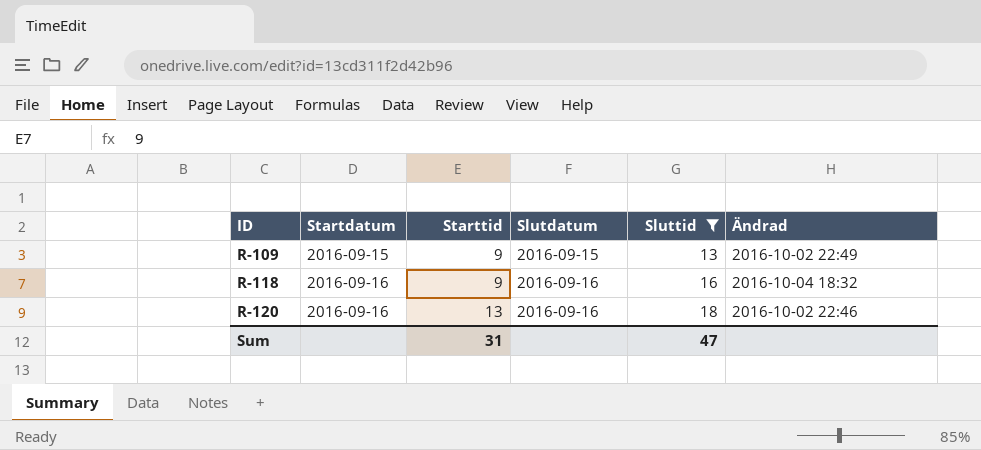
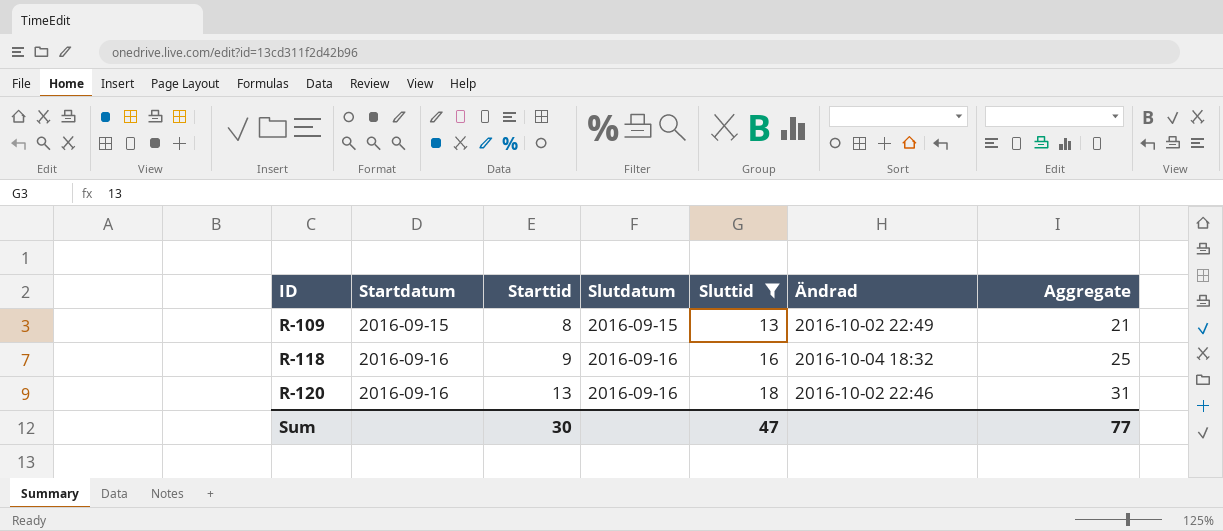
column Aggregate | formula: none -> [Starttid] + [Sluttid]
R-109 | Starttid: 9 -> 8
Sum | Starttid: 31 -> 30

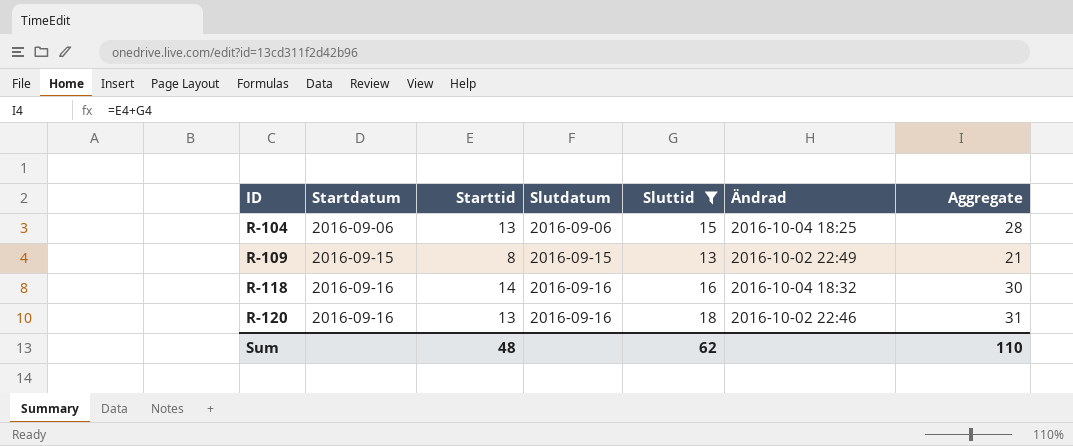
row R-104: none -> 2016-09-06 | 13 | 2016-09-06 | 15 | 2016-10-04 18:25 | 28
R-118 | Starttid: 9 -> 14
R-118 | Aggregate: 25 -> 30
Sum | Starttid: 30 -> 48
Sum | Sluttid: 47 -> 62
Sum | Aggregate: 77 -> 110

